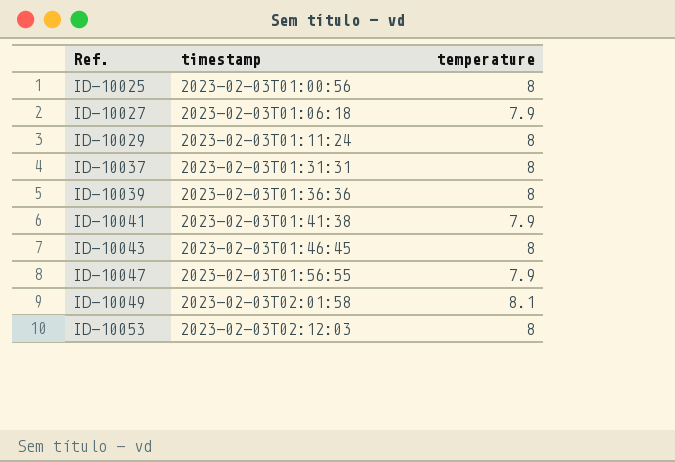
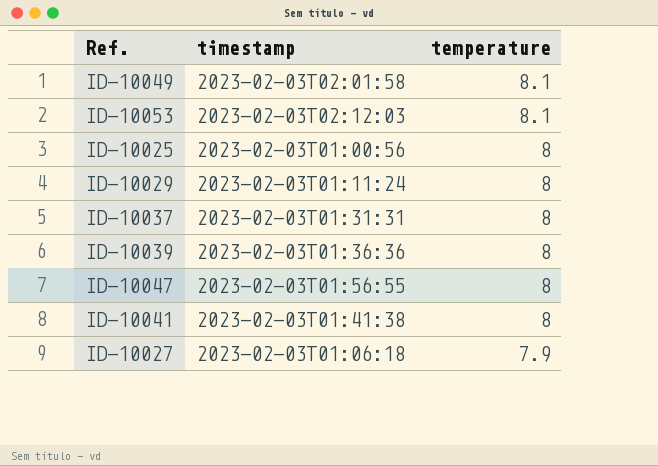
row order: Ref. ascending -> temperature descending
row ID-10043: 2023-02-03T01:46:45 | 8 -> none
ID-10053 | temperature: 8 -> 8.1
ID-10047 | temperature: 7.9 -> 8
ID-10041 | temperature: 7.9 -> 8

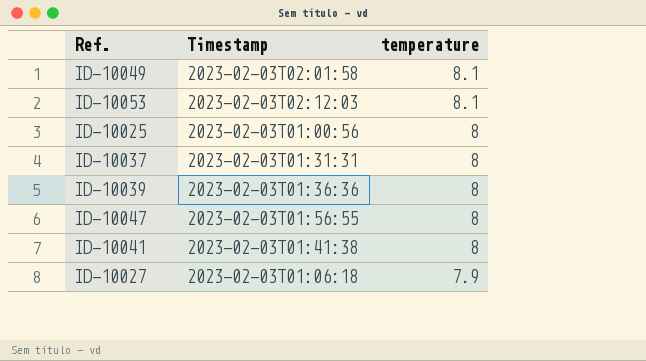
column name: timestamp -> Timestamp
row ID-10029: 2023-02-03T01:11:24 | 8 -> none

